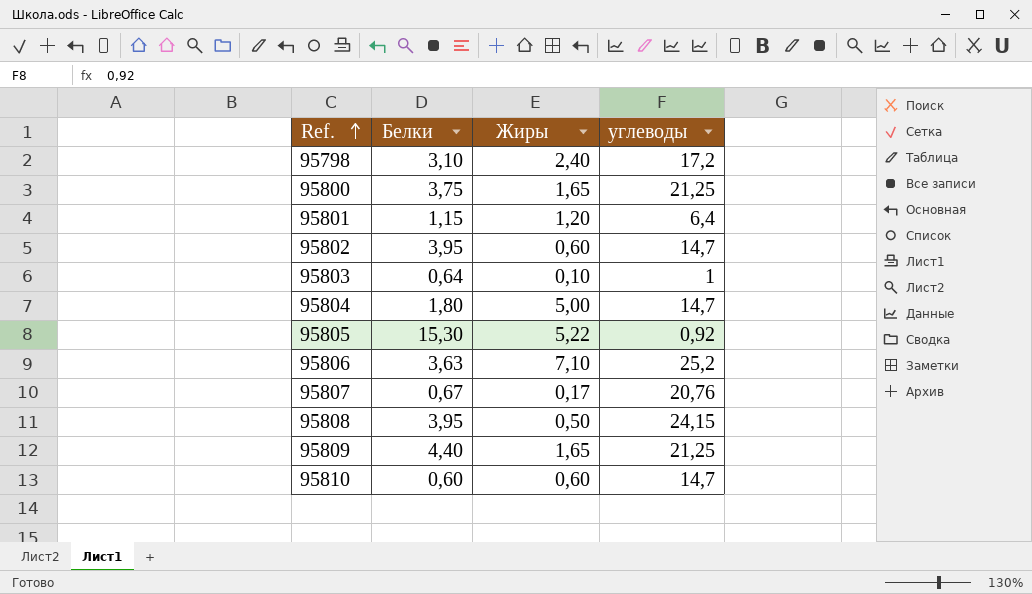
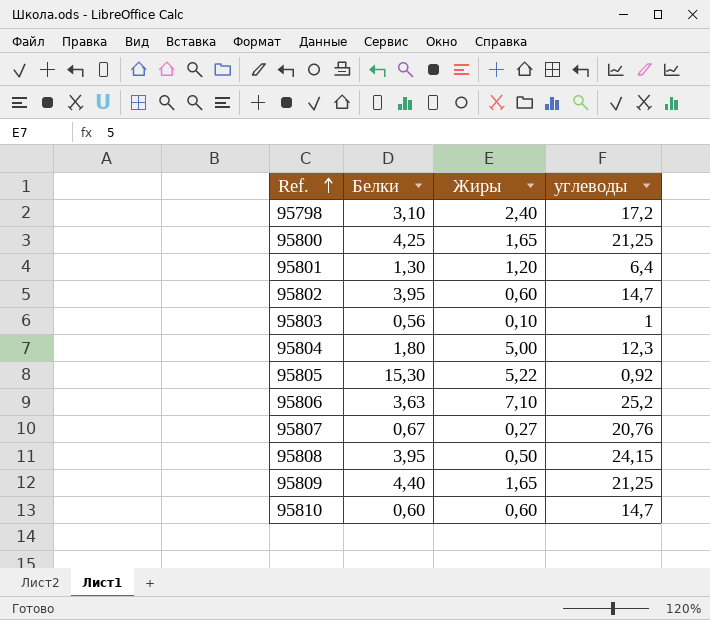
95800 | Белки: 3,75 -> 4,25
95801 | Белки: 1,15 -> 1,30
95803 | Белки: 0,64 -> 0,56
95804 | углеводы: 14,7 -> 12,3
95807 | Жиры: 0,17 -> 0,27

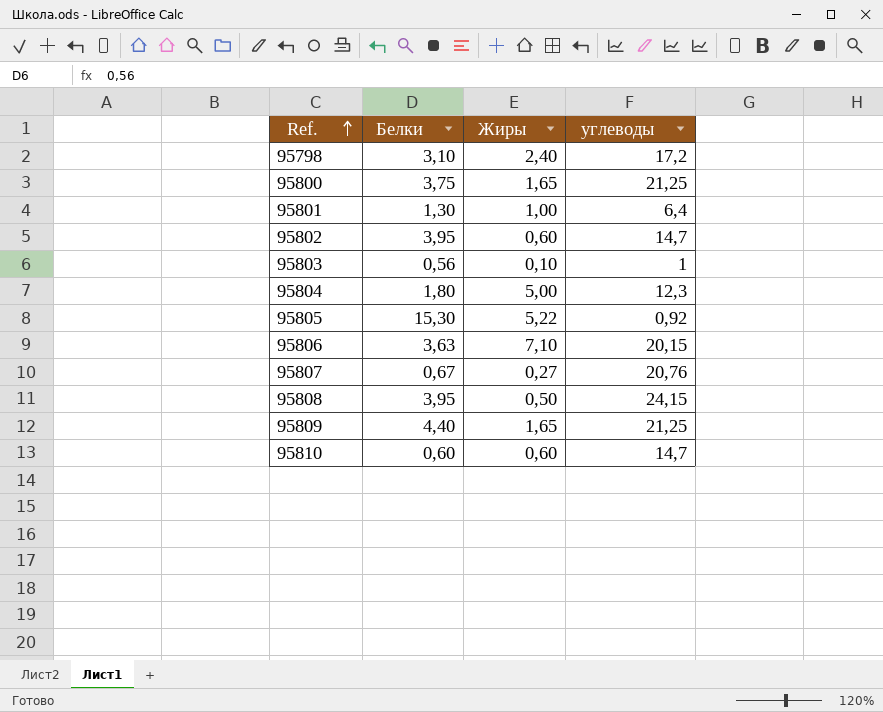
95800 | Белки: 4,25 -> 3,75
95801 | Жиры: 1,20 -> 1,00
95806 | углеводы: 25,2 -> 20,15

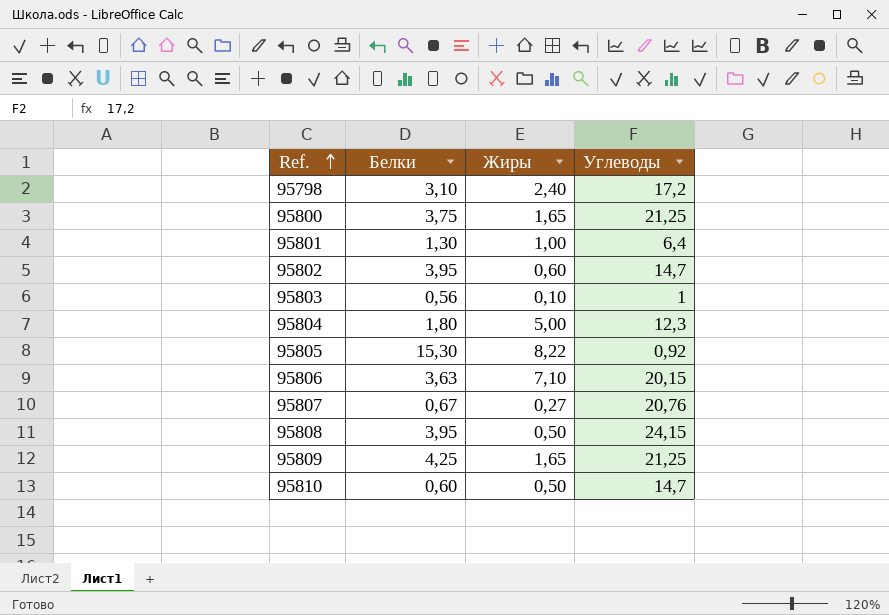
column name: углеводы -> Углеводы
95805 | Жиры: 5,22 -> 8,22
95809 | Белки: 4,40 -> 4,25
95810 | Жиры: 0,60 -> 0,50

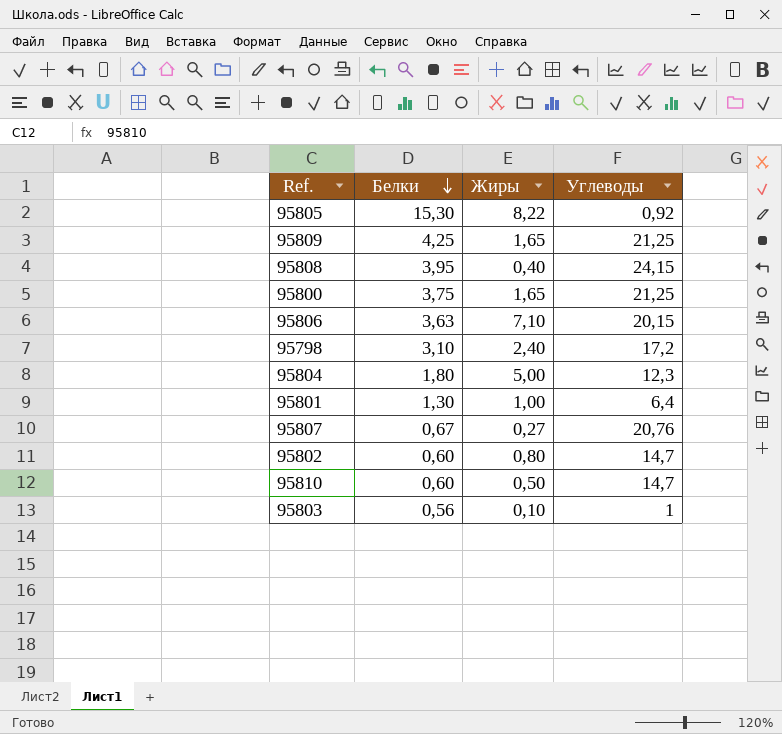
row order: Ref. ascending -> Белки descending
95808 | Жиры: 0,50 -> 0,40
95802 | Белки: 3,95 -> 0,60
95802 | Жиры: 0,60 -> 0,80

